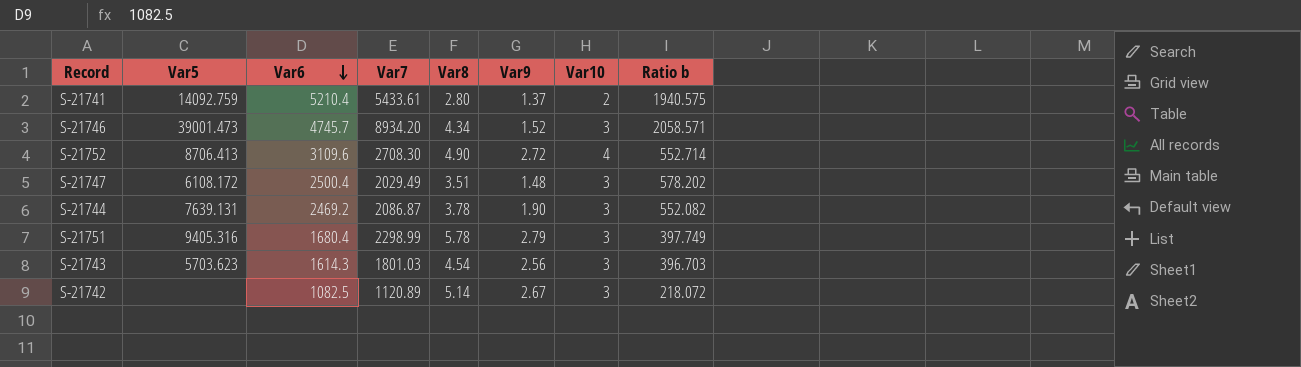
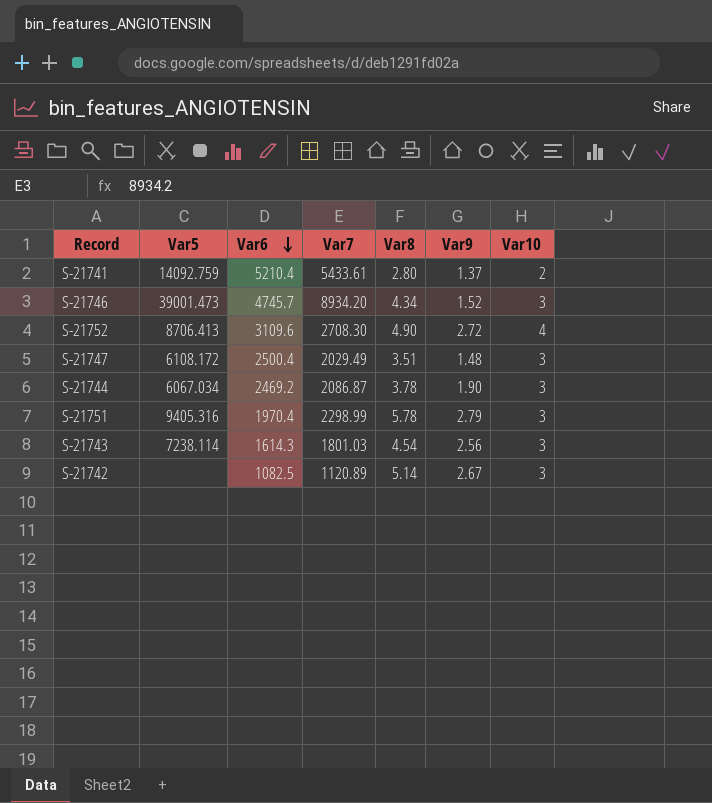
column Ratio b | formula: [Var7] / [Var8] -> none
S-21744 | Var5: 7639.131 -> 6067.034
S-21751 | Var6: 1680.4 -> 1970.4
S-21743 | Var5: 5703.623 -> 7238.114

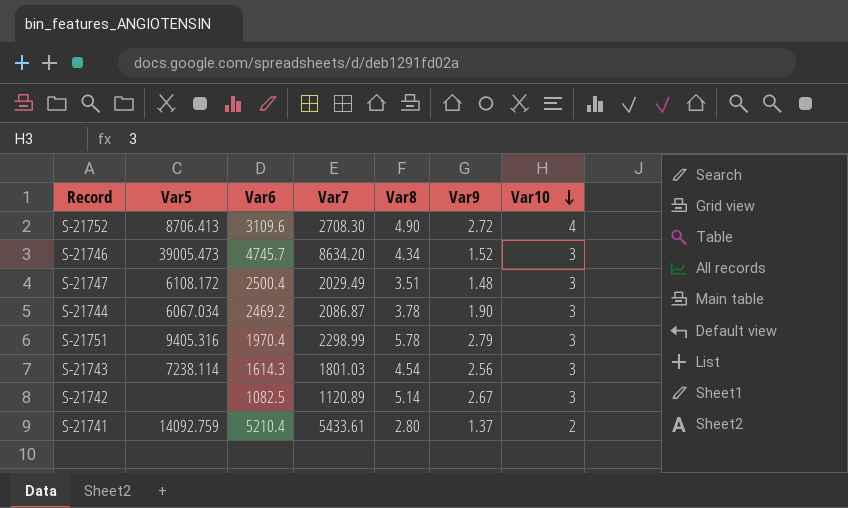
row order: Var6 descending -> Var10 descending
S-21746 | Var5: 39001.473 -> 39005.473
S-21746 | Var7: 8934.20 -> 8634.20

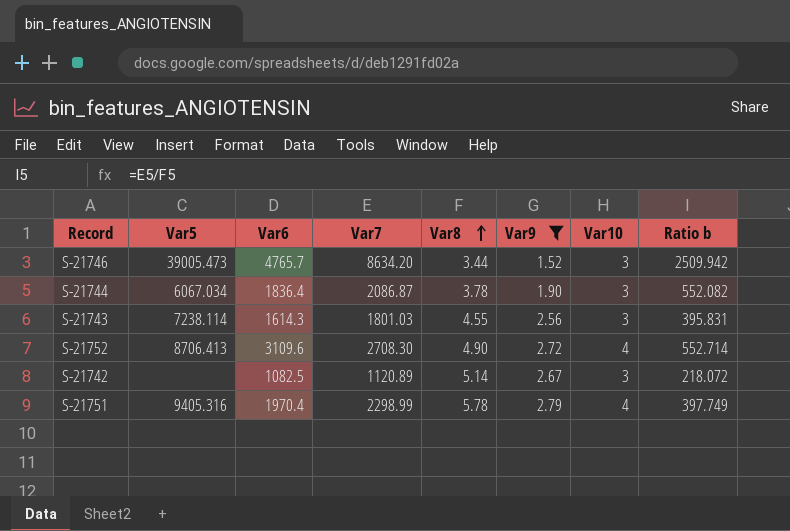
filter: none -> Var9 >= 1.52
row order: Var10 descending -> Var8 ascending
column Ratio b | formula: none -> [Var7] / [Var8]
S-21746 | Var6: 4745.7 -> 4765.7
S-21746 | Var8: 4.34 -> 3.44
S-21744 | Var6: 2469.2 -> 1836.4
S-21743 | Var8: 4.54 -> 4.55
S-21751 | Var10: 3 -> 4

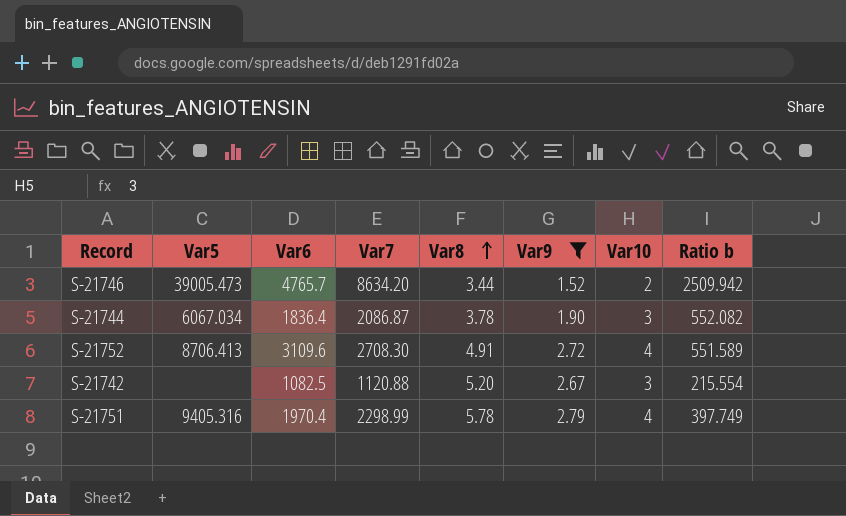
row S-21743: 7238.114 | 1614.3 | 1801.03 | 4.55 | 2.56 | 3 | 395.831 -> none
S-21746 | Var10: 3 -> 2
S-21752 | Var8: 4.90 -> 4.91
S-21752 | Ratio b: 552.714 -> 551.589
S-21742 | Var7: 1120.89 -> 1120.88
S-21742 | Var8: 5.14 -> 5.20
S-21742 | Ratio b: 218.072 -> 215.554

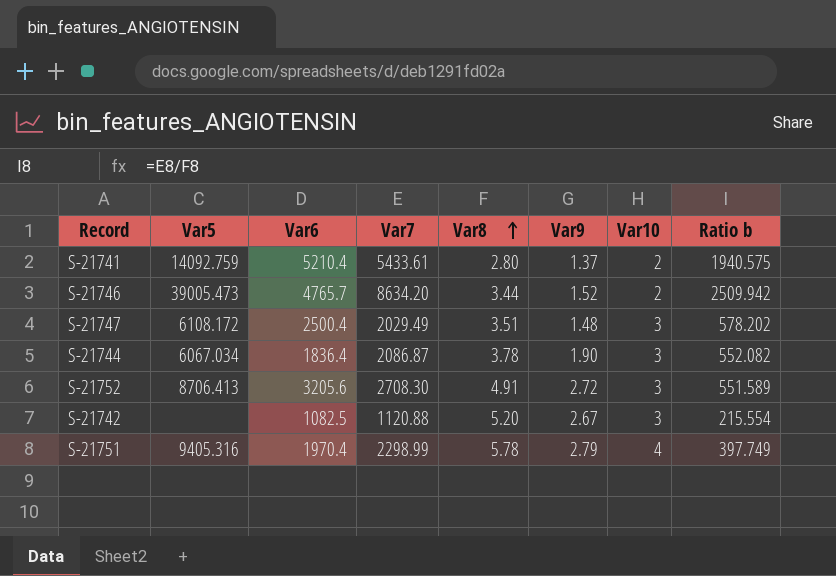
filter: Var9 >= 1.52 -> none
S-21752 | Var6: 3109.6 -> 3205.6
S-21752 | Var10: 4 -> 3

